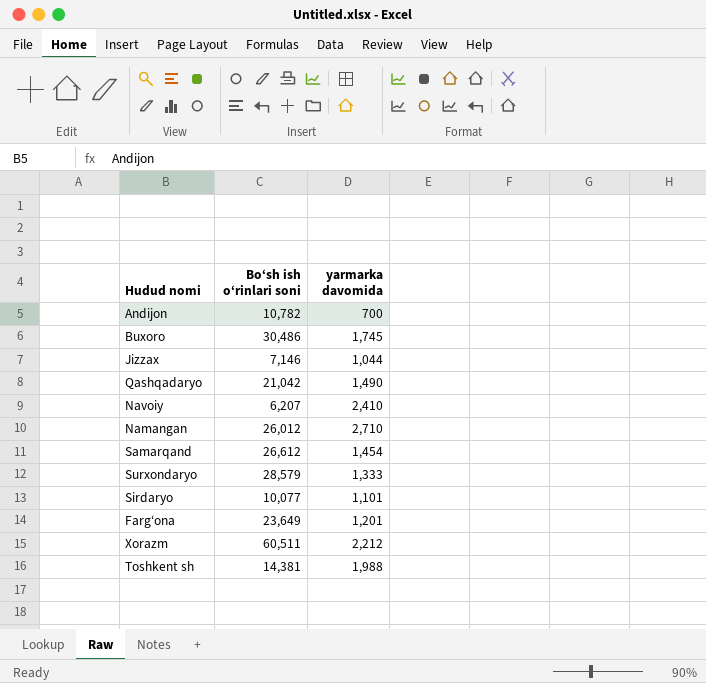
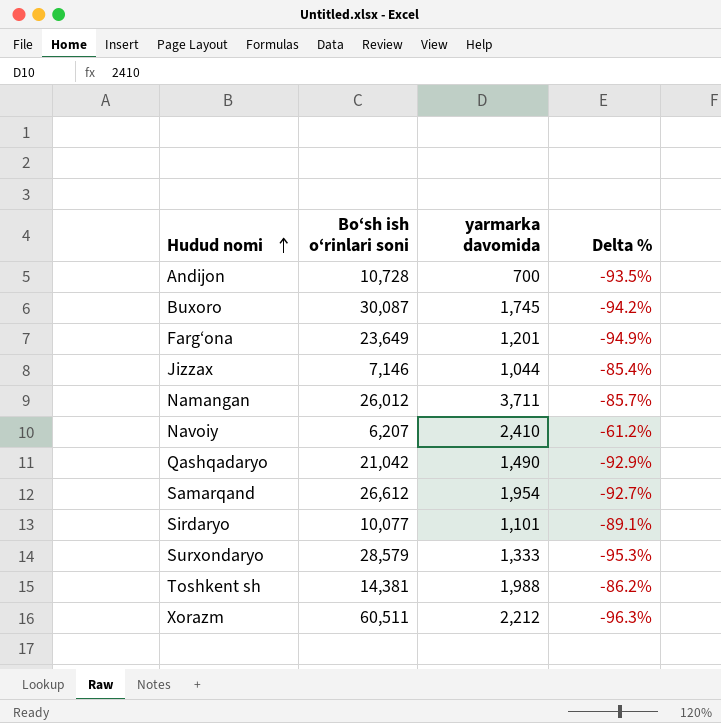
row order: none -> Hudud nomi ascending
column Delta % | formula: none -> ([yarmarka davomida] - [Bo‘sh ish o‘rinlari soni]) / [Bo‘sh ish o‘rinlari soni]
Andijon | Bo‘sh ish o‘rinlari soni: 10,782 -> 10,728
Buxoro | Bo‘sh ish o‘rinlari soni: 30,486 -> 30,087
Namangan | yarmarka davomida: 2,710 -> 3,711
Samarqand | yarmarka davomida: 1,454 -> 1,954

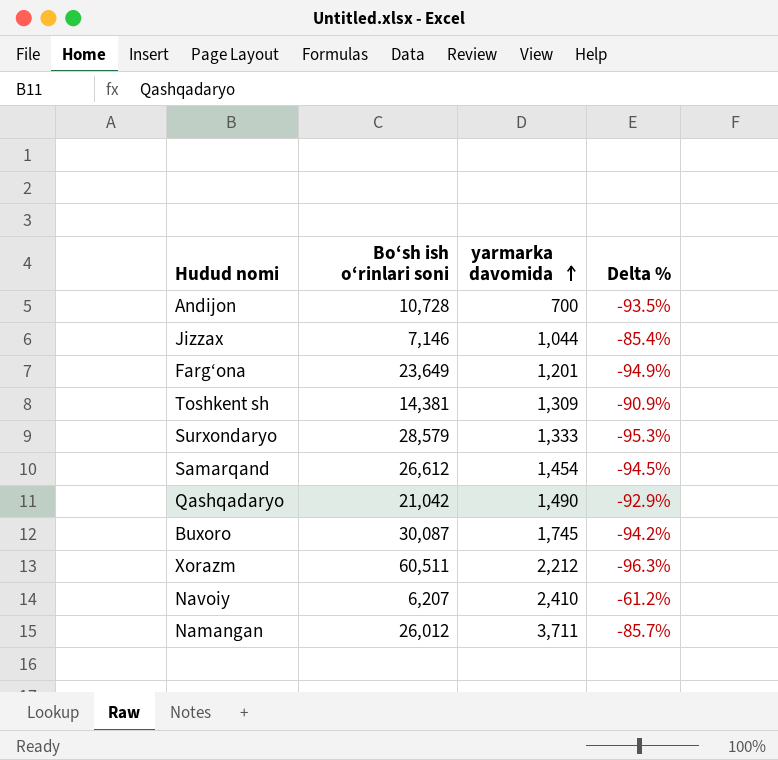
row order: Hudud nomi ascending -> yarmarka davomida ascending
row Sirdaryo: 10,077 | 1,101 | -89.1% -> none
Toshkent sh | yarmarka davomida: 1,988 -> 1,309
Toshkent sh | Delta %: -86.2% -> -90.9%
Samarqand | yarmarka davomida: 1,954 -> 1,454
Samarqand | Delta %: -92.7% -> -94.5%

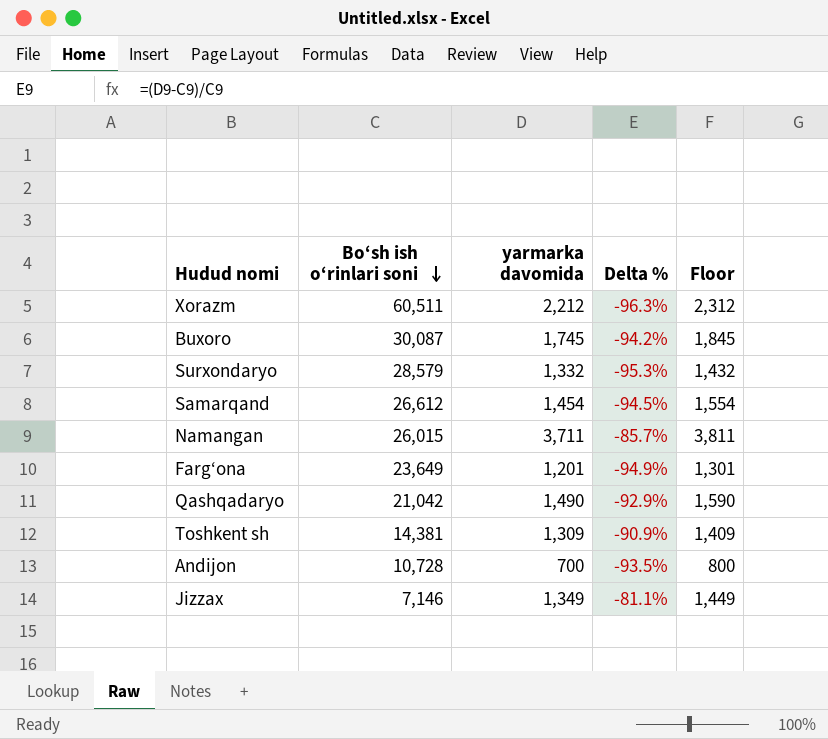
row order: yarmarka davomida ascending -> Bo‘sh ish o‘rinlari soni descending
column Floor | formula: none -> [yarmarka davomida] + 100
row Navoiy: 6,207 | 2,410 | -61.2% -> none
Surxondaryo | yarmarka davomida: 1,333 -> 1,332
Namangan | Bo‘sh ish o‘rinlari soni: 26,012 -> 26,015
Jizzax | yarmarka davomida: 1,044 -> 1,349
Jizzax | Delta %: -85.4% -> -81.1%

